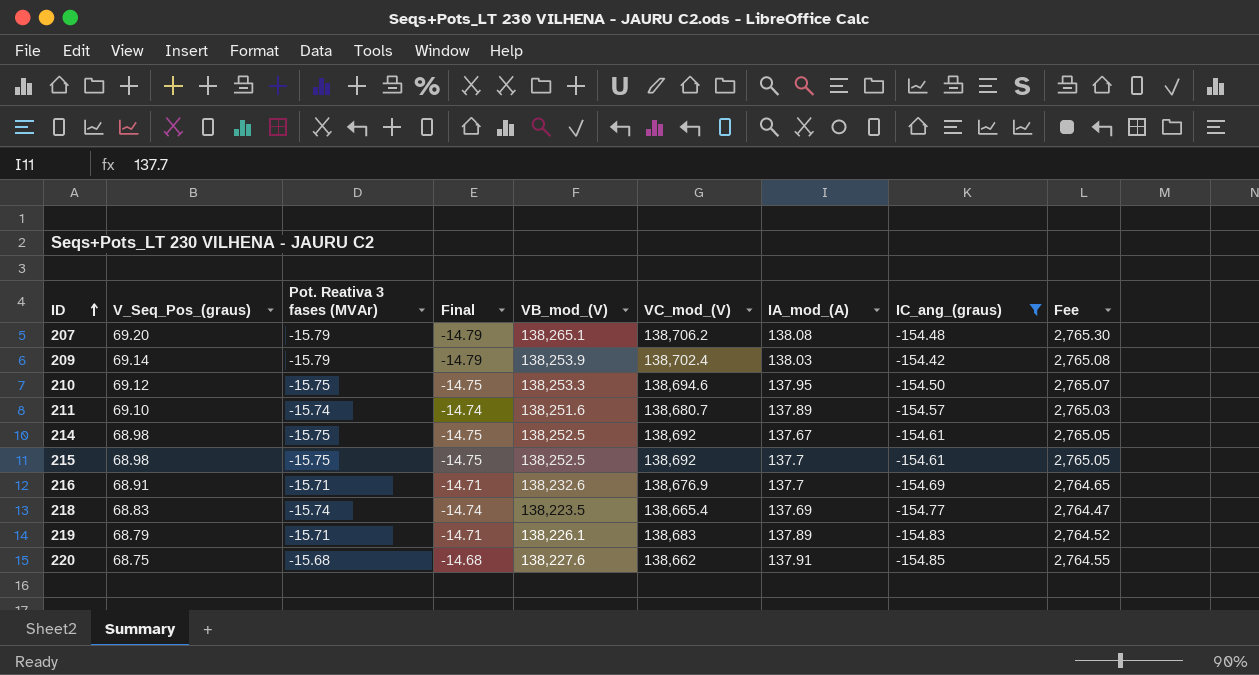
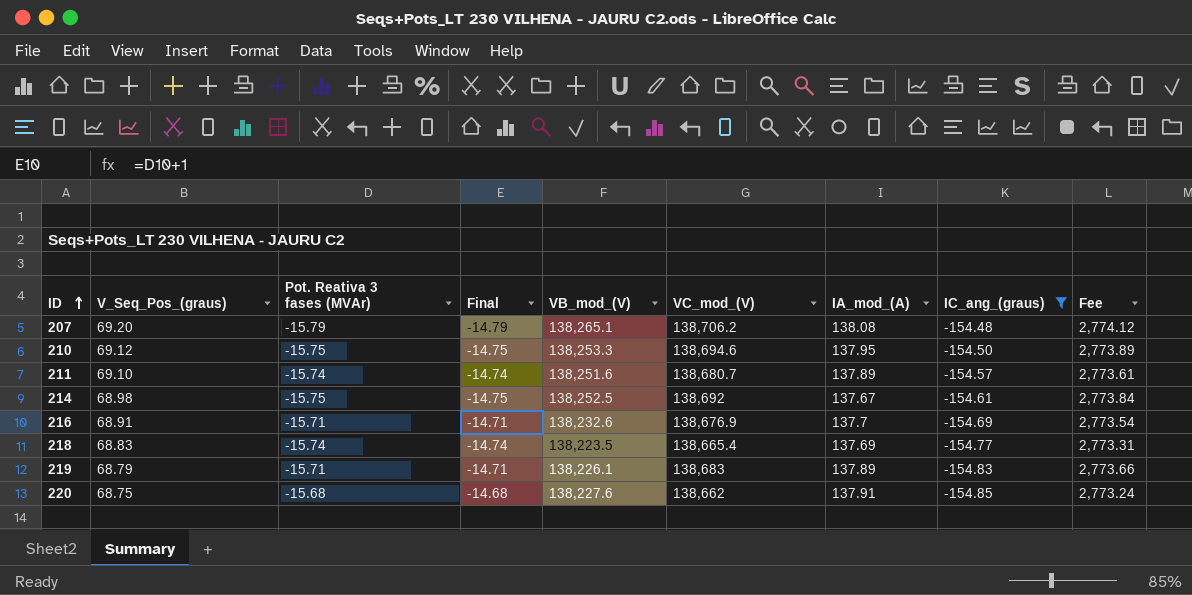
column Fee | formula: [VB_mod_(V)] * 0.02 -> [VC_mod_(V)] * 0.02
row 209: 69.14 | -15.79 | -14.79 | 138,253.9 | 138,702.4 | 138.03 | -154.42 | 2,765.08 -> none
row 215: 68.98 | -15.75 | -14.75 | 138,252.5 | 138,692 | 137.7 | -154.61 | 2,765.05 -> none

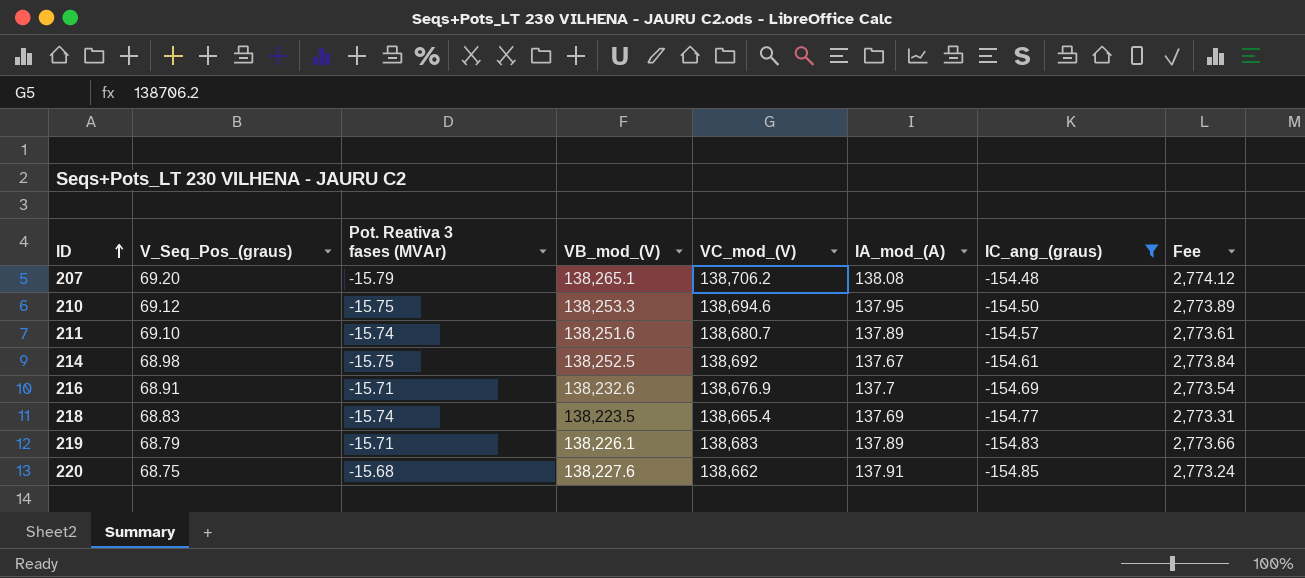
column Final | formula: [Pot. Reativa 3 fases (MVAr)] + 1 -> none

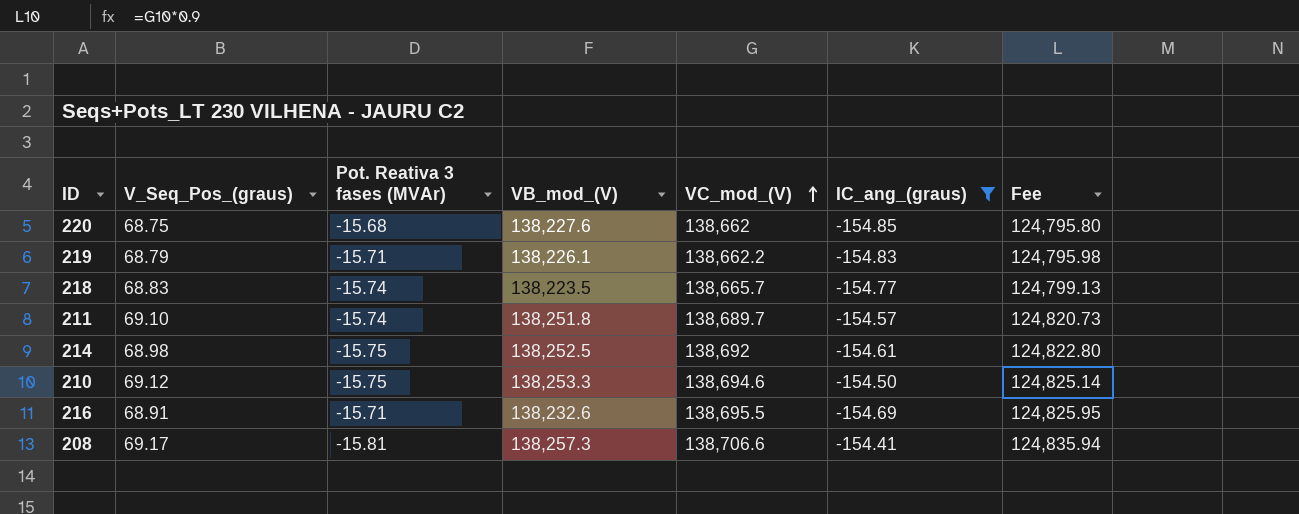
row order: ID ascending -> VC_mod_(V) ascending
column IA_mod_(A) | position: 6 -> none
column Fee | formula: [VC_mod_(V)] * 0.02 -> [VC_mod_(V)] * 0.9
row 207: 69.20 | -15.79 | 138,265.1 | 138,706.2 | 138.08 | -154.48 | 2,774.12 -> none
219 | VC_mod_(V): 138,683 -> 138,662.2
218 | VC_mod_(V): 138,665.4 -> 138,665.7
211 | VB_mod_(V): 138,251.6 -> 138,251.8
211 | VC_mod_(V): 138,680.7 -> 138,689.7
216 | VC_mod_(V): 138,676.9 -> 138,695.5
row 208: none -> 69.17 | -15.81 | 138,257.3 | 138,706.6 | -154.41 | 124,835.94

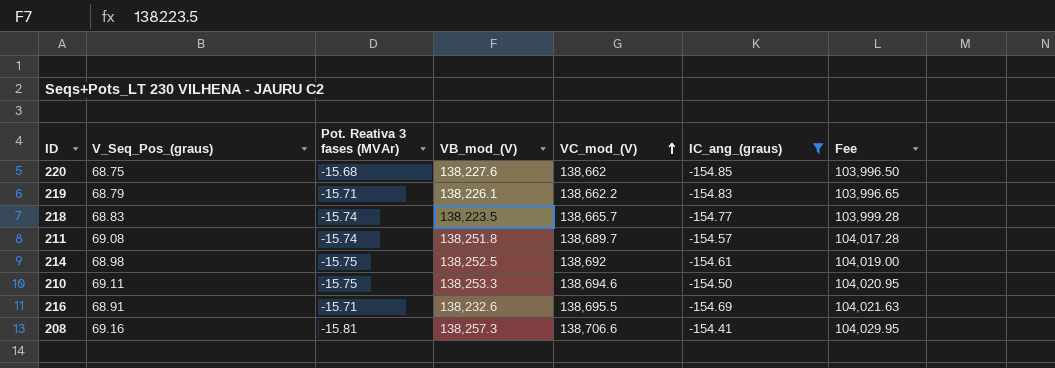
column Fee | formula: [VC_mod_(V)] * 0.9 -> [VC_mod_(V)] * 0.75
211 | V_Seq_Pos_(graus): 69.10 -> 69.08
210 | V_Seq_Pos_(graus): 69.12 -> 69.11
208 | V_Seq_Pos_(graus): 69.17 -> 69.16

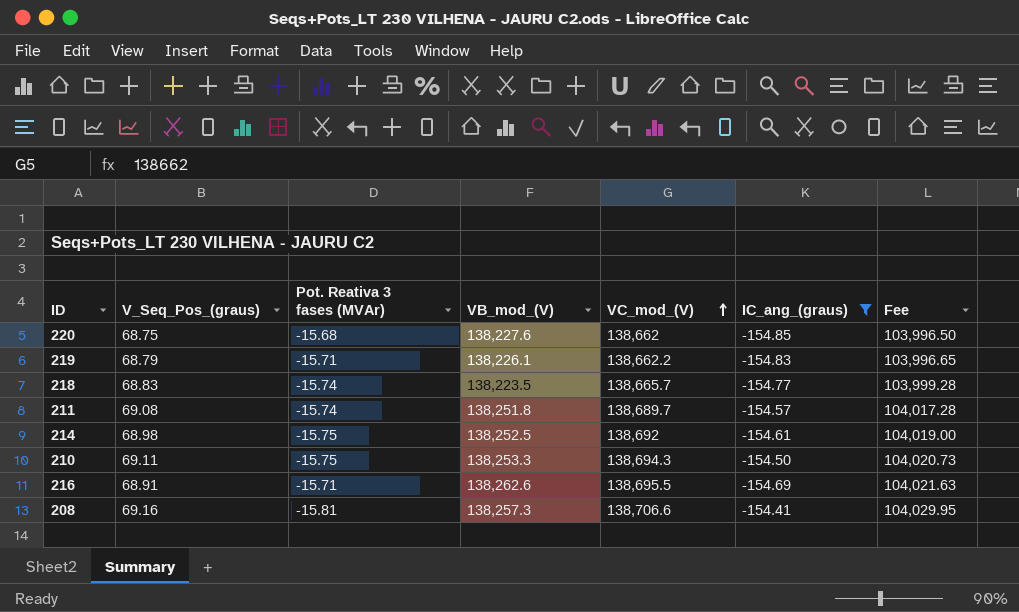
210 | VC_mod_(V): 138,694.6 -> 138,694.3
210 | Fee: 104,020.95 -> 104,020.73
216 | VB_mod_(V): 138,232.6 -> 138,262.6

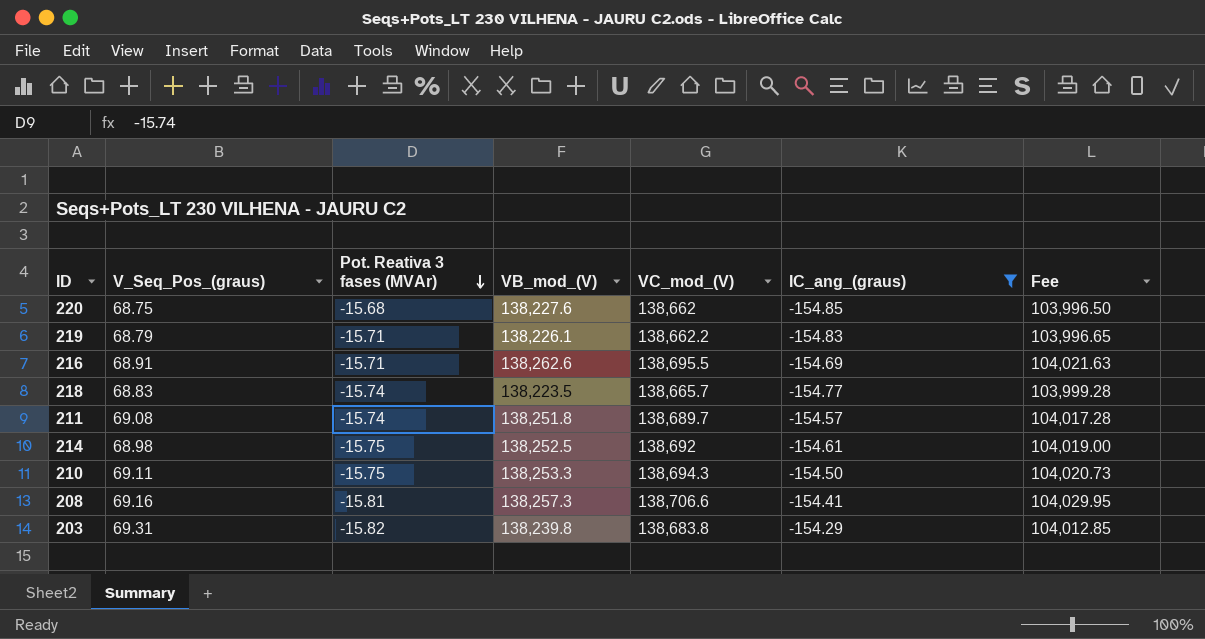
row order: VC_mod_(V) ascending -> Pot. Reativa 3 fases (MVAr) descending
row 203: none -> 69.31 | -15.82 | 138,239.8 | 138,683.8 | -154.29 | 104,012.85

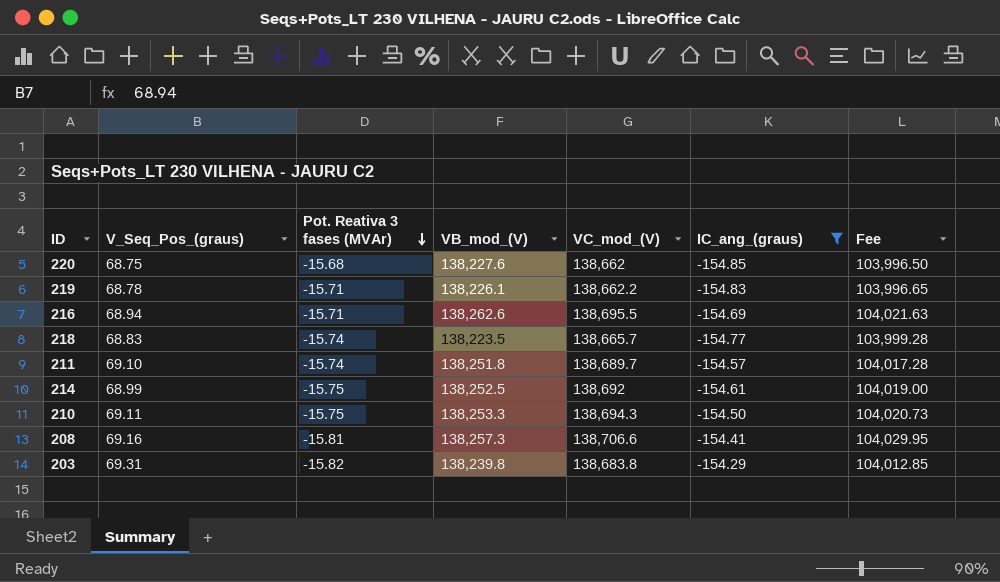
219 | V_Seq_Pos_(graus): 68.79 -> 68.78
216 | V_Seq_Pos_(graus): 68.91 -> 68.94
211 | V_Seq_Pos_(graus): 69.08 -> 69.10
214 | V_Seq_Pos_(graus): 68.98 -> 68.99

